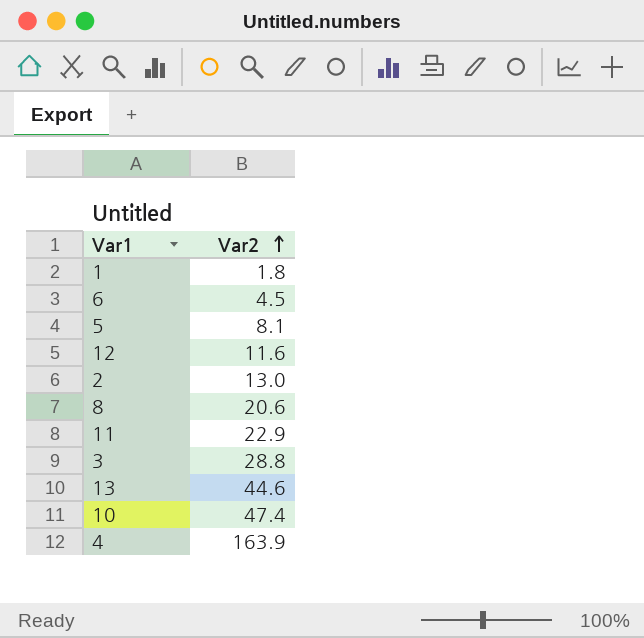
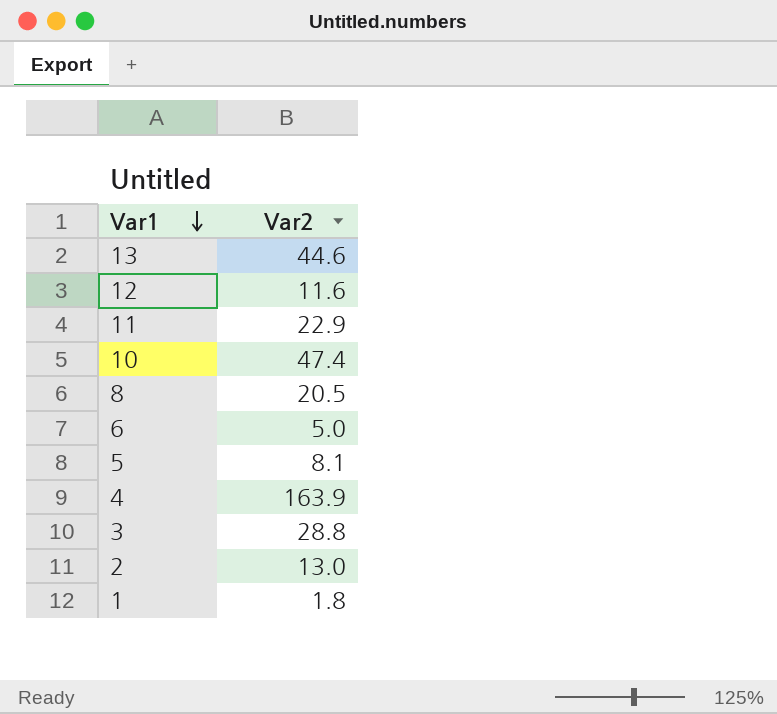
row order: Var2 ascending -> Var1 descending
8 | Var2: 20.6 -> 20.5
6 | Var2: 4.5 -> 5.0

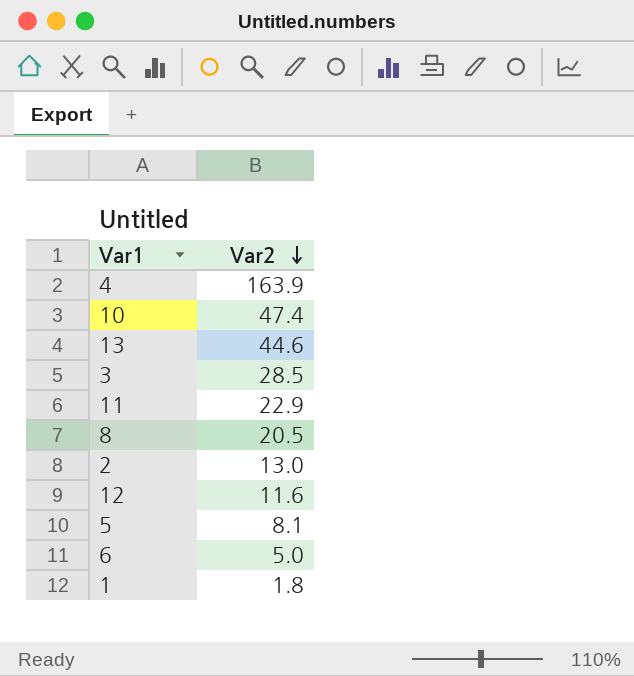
row order: Var1 descending -> Var2 descending
3 | Var2: 28.8 -> 28.5

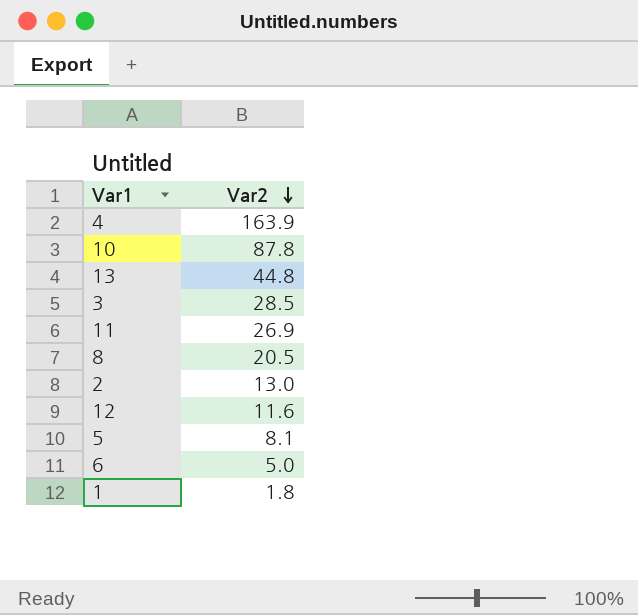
10 | Var2: 47.4 -> 87.8
13 | Var2: 44.6 -> 44.8
11 | Var2: 22.9 -> 26.9

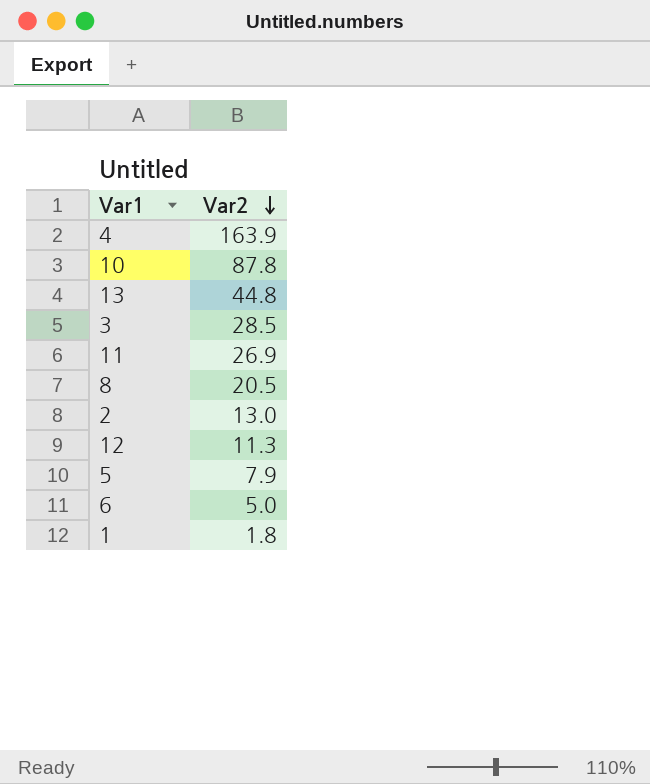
12 | Var2: 11.6 -> 11.3
5 | Var2: 8.1 -> 7.9

